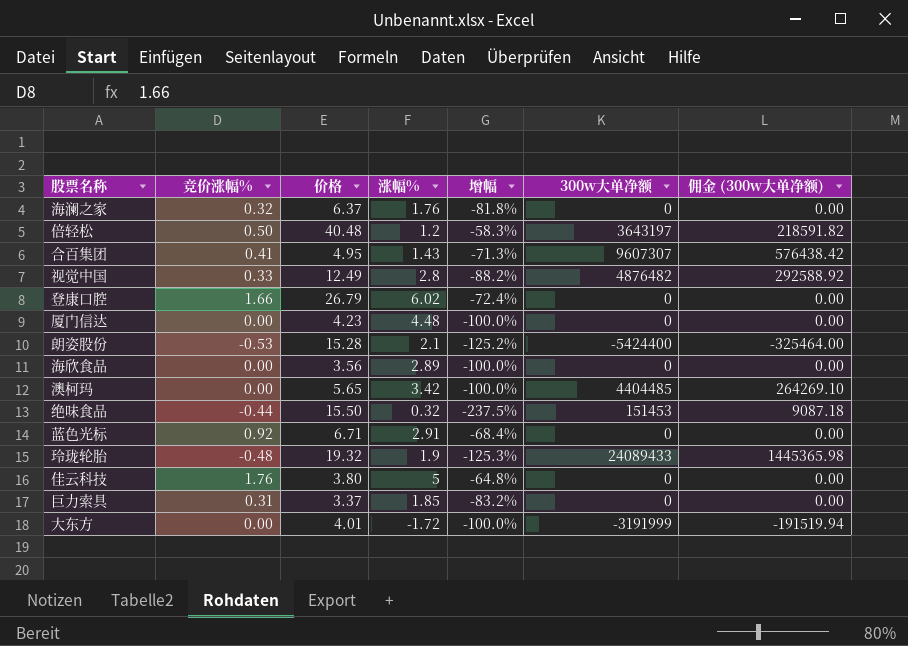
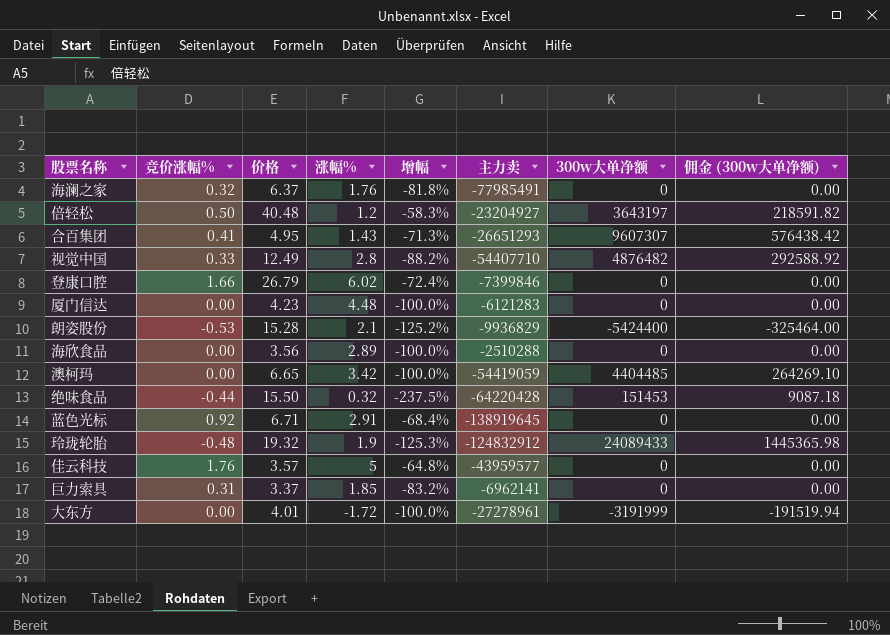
column 主力卖 | position: none -> 6
澳柯玛 | 价格: 5.65 -> 6.65
佳云科技 | 价格: 3.80 -> 3.57

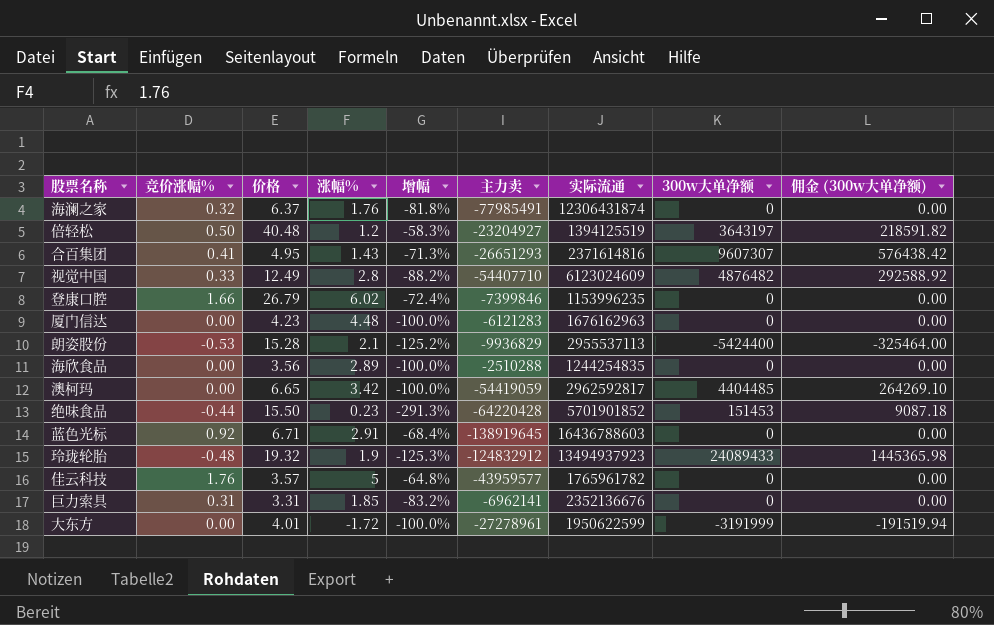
column 实际流通 | position: none -> 7
绝味食品 | 涨幅%: 0.32 -> 0.23
绝味食品 | 增幅: -237.5% -> -291.3%
巨力索具 | 价格: 3.37 -> 3.31

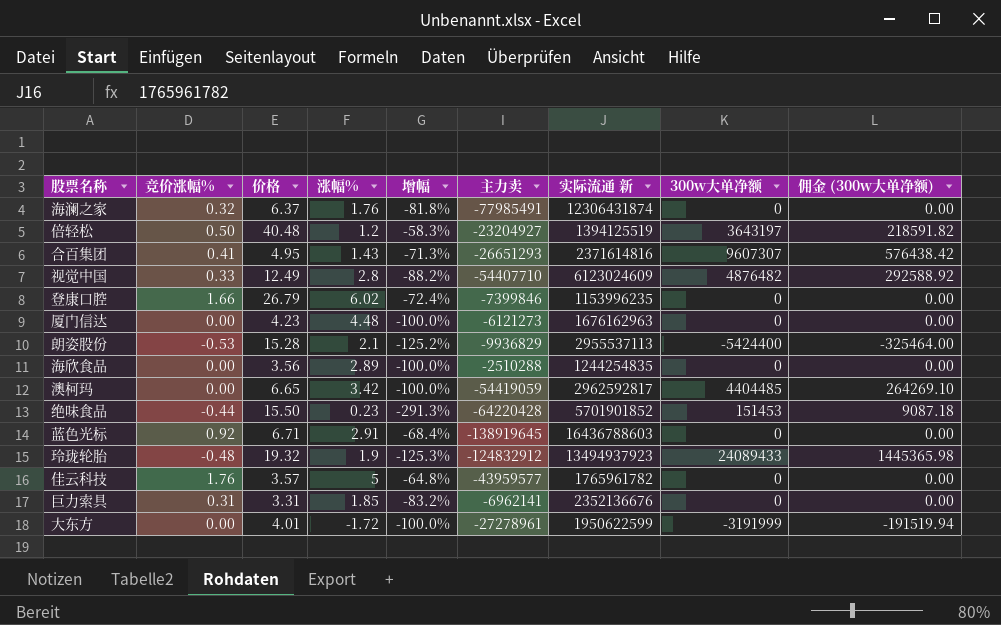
column name: 实际流通 -> 实际流通 新
厦门信达 | 主力卖: -6121283 -> -6121273

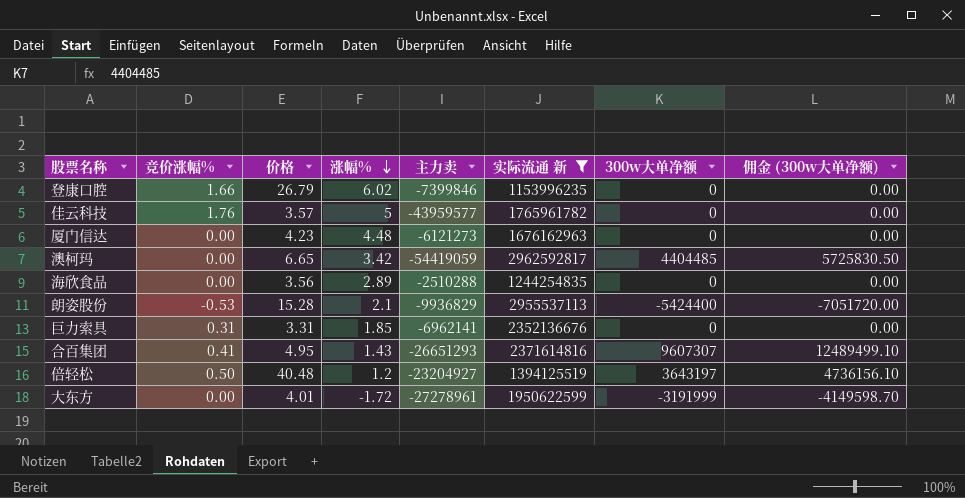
filter: none -> 实际流通 新 <= 2962592817
row order: none -> 涨幅% descending
column 增幅 | formula: ([竞价涨幅%] - [涨幅%]) / [涨幅%] -> none
column 佣金 (300w大单净额) | formula: [300w大单净额] * 0.06 -> [300w大单净额] * 1.3

